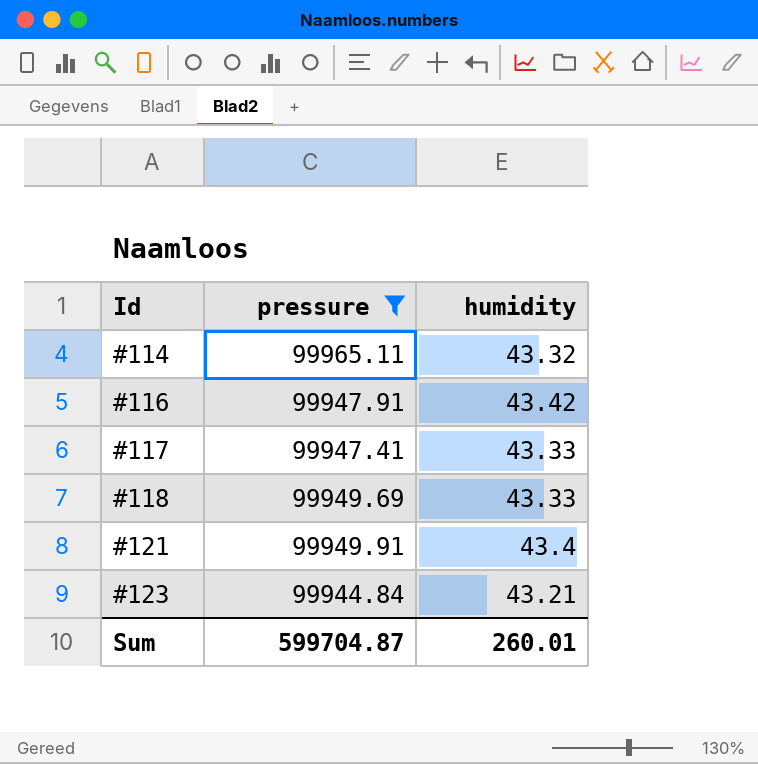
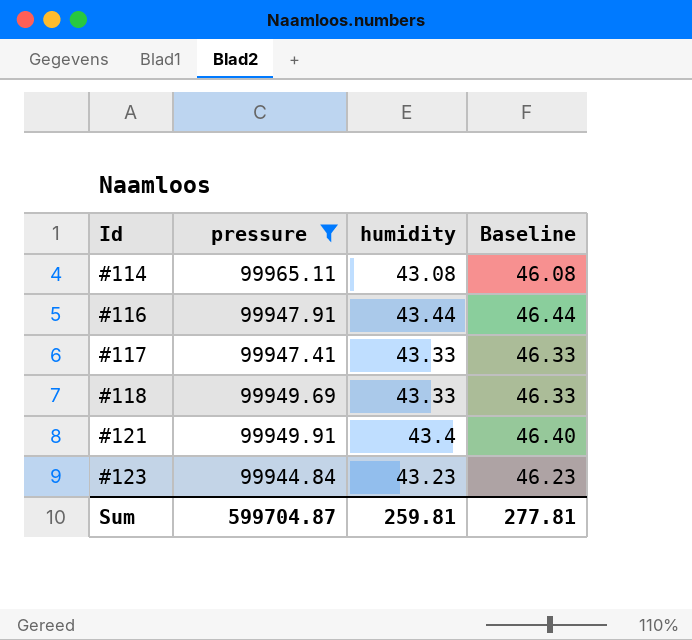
column Baseline | formula: none -> [humidity] + 3
#114 | humidity: 43.32 -> 43.08
#116 | humidity: 43.42 -> 43.44
#123 | humidity: 43.21 -> 43.23
Sum | humidity: 260.01 -> 259.81

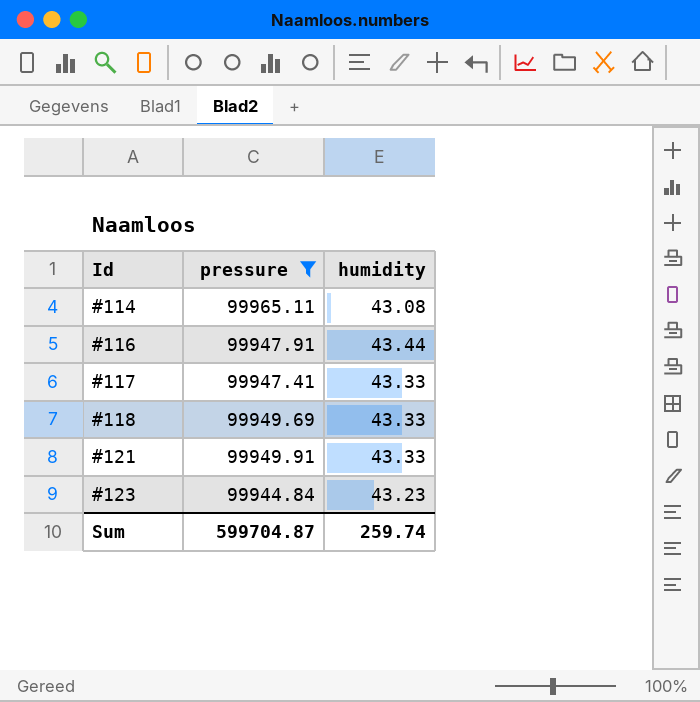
column Baseline | formula: [humidity] + 3 -> none
#121 | humidity: 43.4 -> 43.33
Sum | humidity: 259.81 -> 259.74

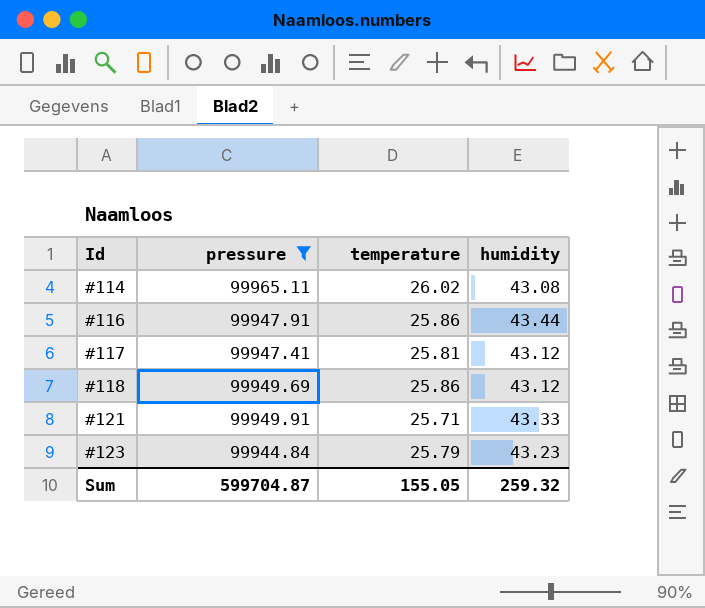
column temperature | position: none -> 3
#117 | humidity: 43.33 -> 43.12
#118 | humidity: 43.33 -> 43.12
Sum | humidity: 259.74 -> 259.32

